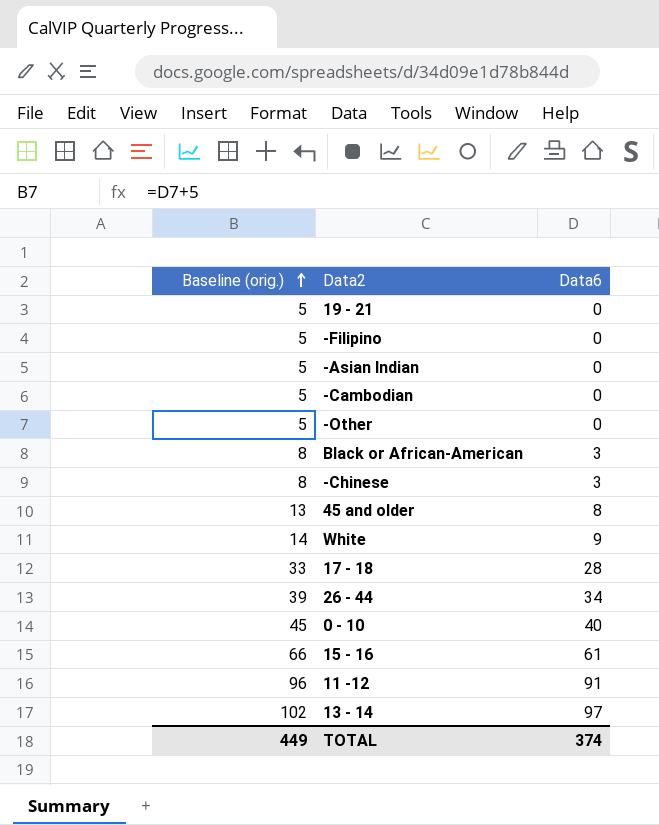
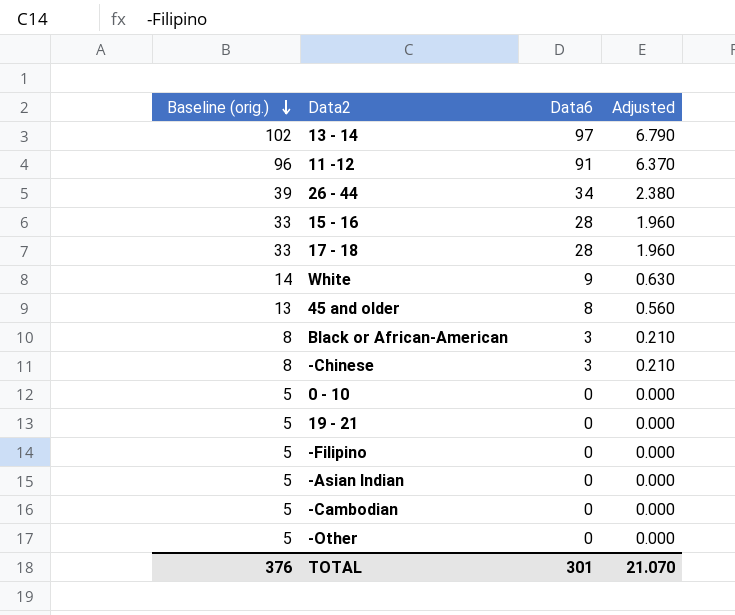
row order: Baseline (orig.) ascending -> Baseline (orig.) descending
column Adjusted | formula: none -> [Data6] * 0.07
15 - 16 | Baseline (orig.): 66 -> 33
15 - 16 | Data6: 61 -> 28
0 - 10 | Baseline (orig.): 45 -> 5
0 - 10 | Data6: 40 -> 0
TOTAL | Baseline (orig.): 449 -> 376
TOTAL | Data6: 374 -> 301

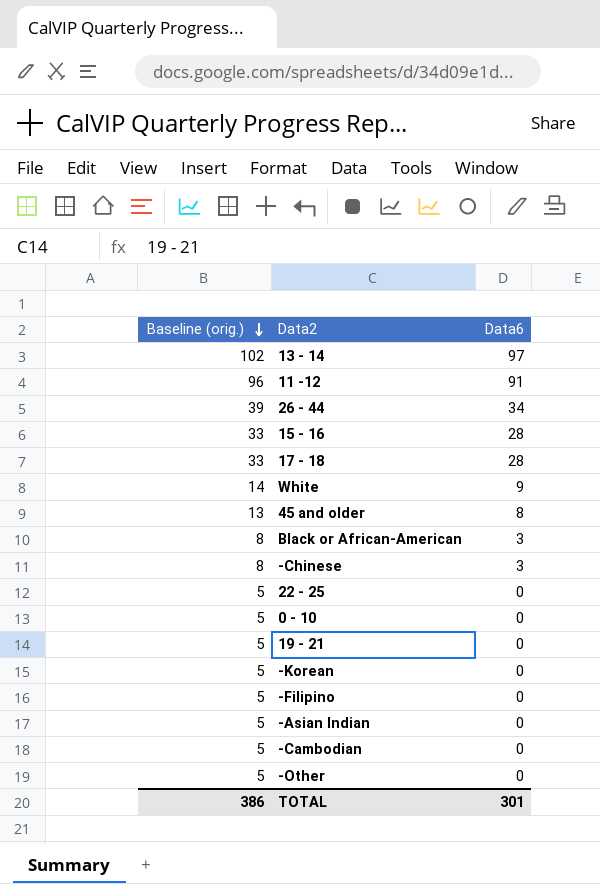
column Adjusted | formula: [Data6] * 0.07 -> none
row 22 - 25: none -> 5 | 0
row -Korean: none -> 5 | 0
TOTAL | Baseline (orig.): 376 -> 386

